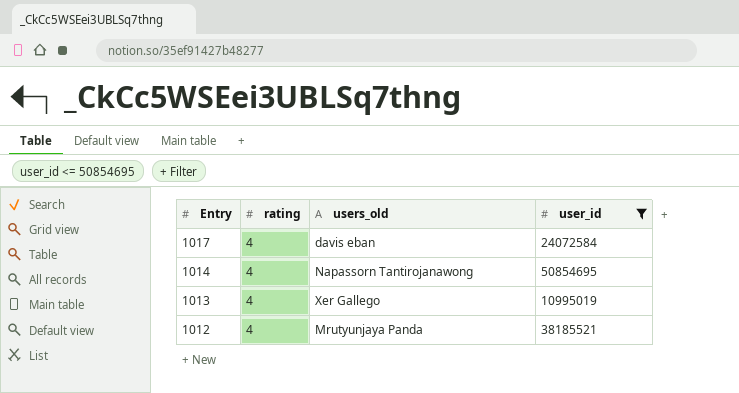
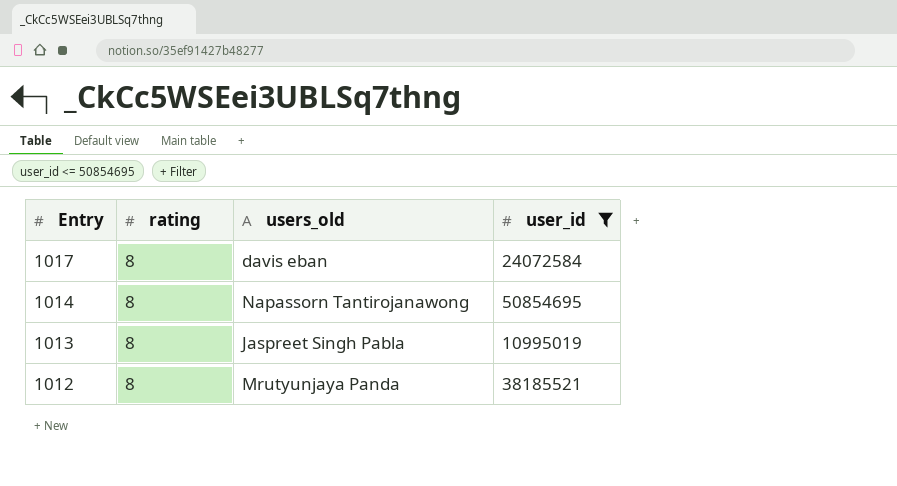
1017 | rating: 4 -> 8
1014 | rating: 4 -> 8
1013 | rating: 4 -> 8
1013 | users_old: Xer Gallego -> Jaspreet Singh Pabla
1012 | rating: 4 -> 8

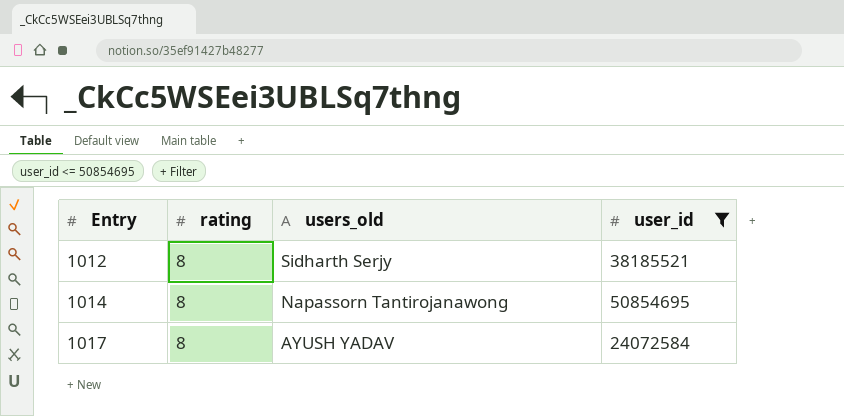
row order: Entry descending -> Entry ascending
row 1013: 8 | Jaspreet Singh Pabla | 10995019 -> none
1012 | users_old: Mrutyunjaya Panda -> Sidharth Serjy
1017 | users_old: davis eban -> AYUSH YADAV

